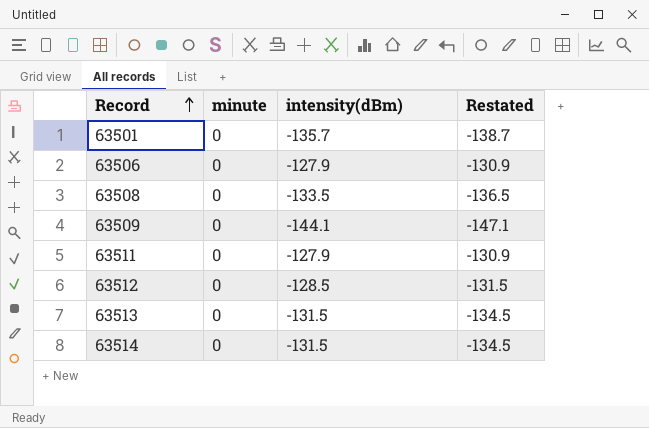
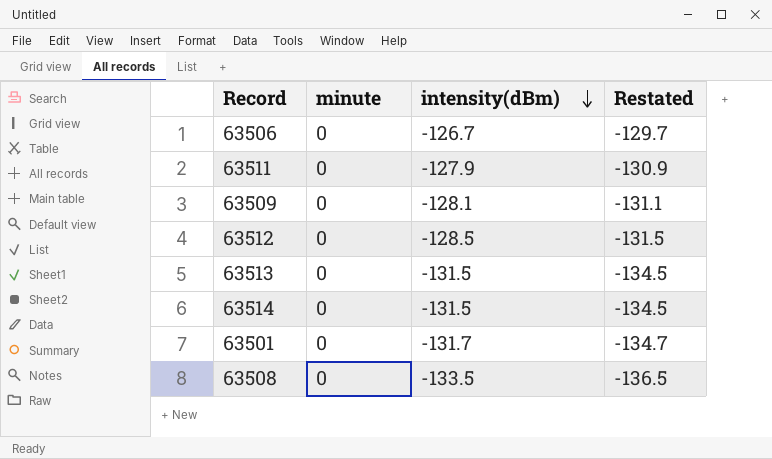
row order: Record ascending -> intensity(dBm) descending
63506 | intensity(dBm): -127.9 -> -126.7
63506 | Restated: -130.9 -> -129.7
63509 | intensity(dBm): -144.1 -> -128.1
63509 | Restated: -147.1 -> -131.1
63501 | intensity(dBm): -135.7 -> -131.7
63501 | Restated: -138.7 -> -134.7

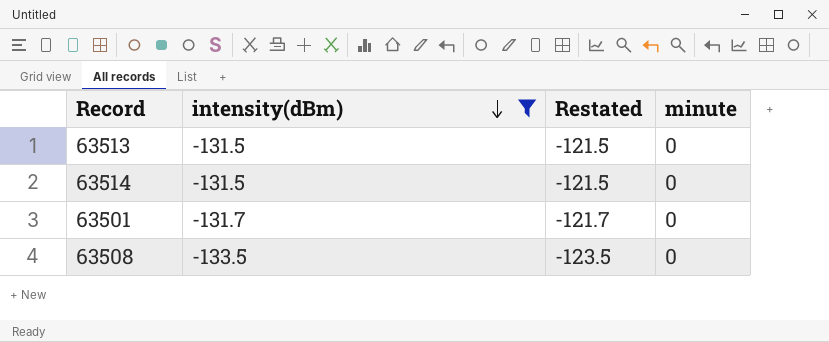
filter: none -> intensity(dBm) <= -131.5
column Restated | formula: [intensity(dBm)] - 3 -> [intensity(dBm)] + 10
column minute | position: 2 -> 4

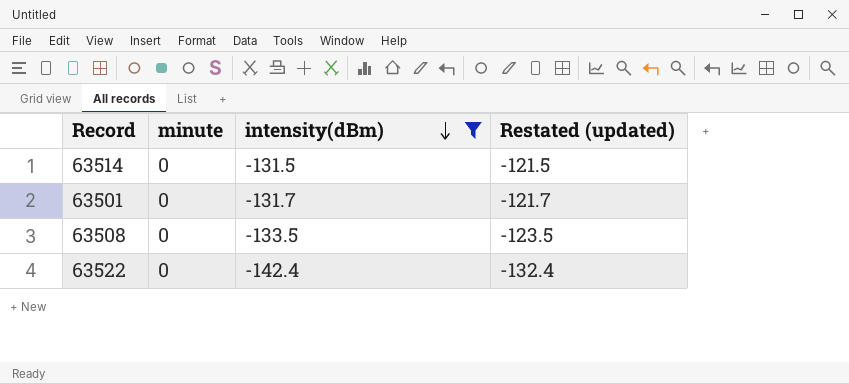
column minute | position: 4 -> 2
column name: Restated -> Restated (updated)
row 63513: -131.5 | -121.5 | 0 -> none
row 63522: none -> 0 | -142.4 | -132.4

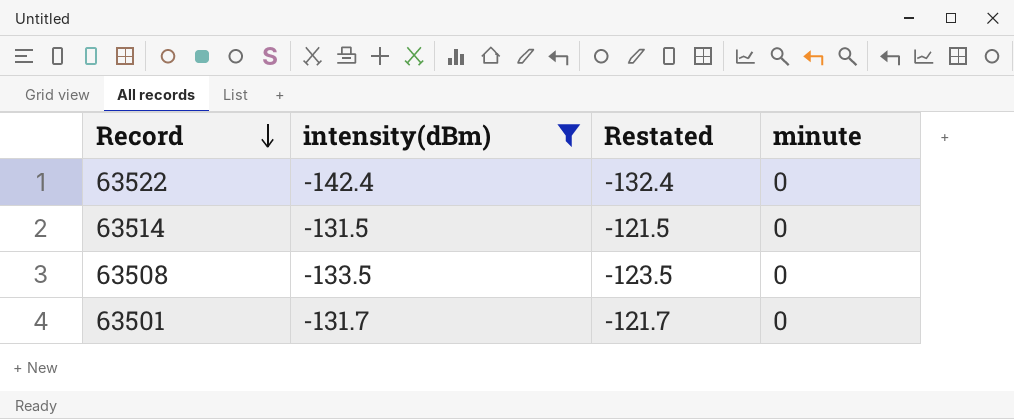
row order: intensity(dBm) descending -> Record descending
column name: Restated (updated) -> Restated
column minute | position: 2 -> 4

